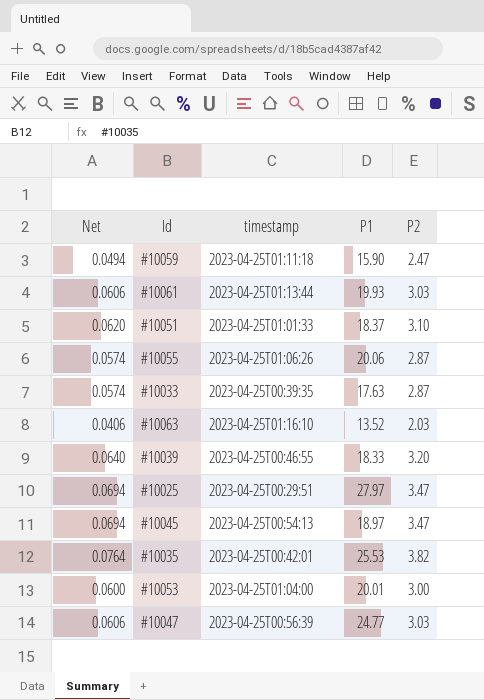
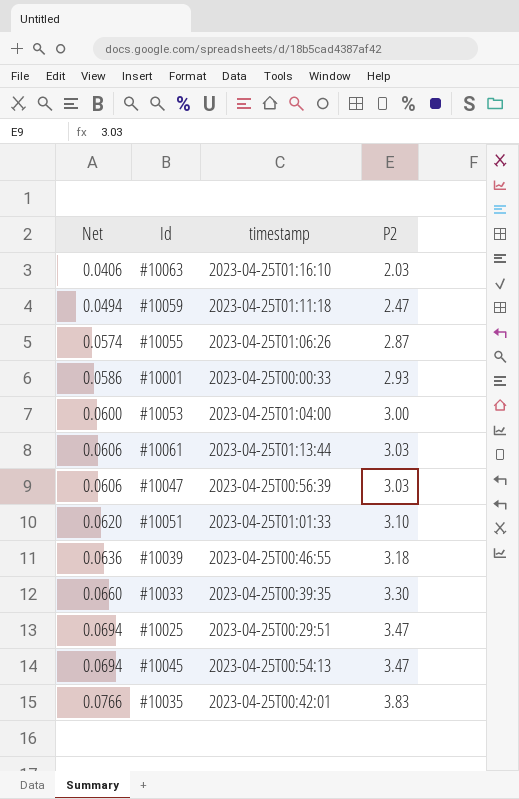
row order: none -> Net ascending
column P1 | position: 4 -> none
row #10001: none -> 0.0586 | 2023-04-25T00:00:33 | 2.93
#10039 | Net: 0.0640 -> 0.0636
#10039 | P2: 3.20 -> 3.18
#10033 | Net: 0.0574 -> 0.0660
#10033 | P2: 2.87 -> 3.30
#10035 | Net: 0.0764 -> 0.0766
#10035 | P2: 3.82 -> 3.83

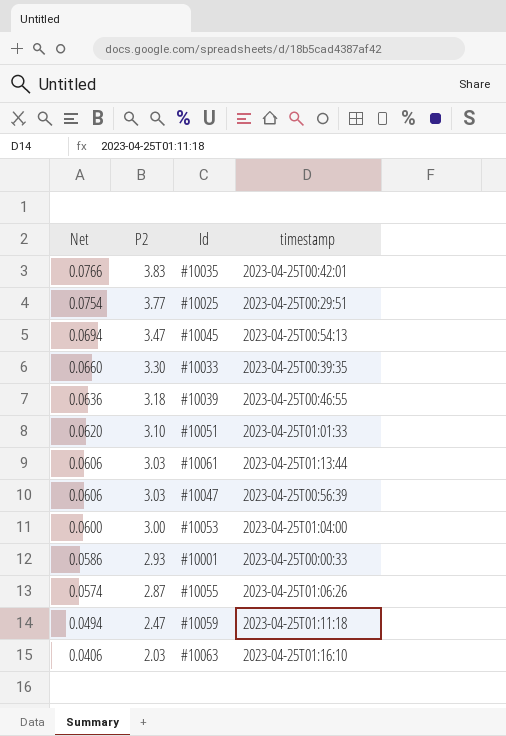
row order: Net ascending -> Net descending
column P2 | position: 4 -> 2
#10025 | Net: 0.0694 -> 0.0754
#10025 | P2: 3.47 -> 3.77

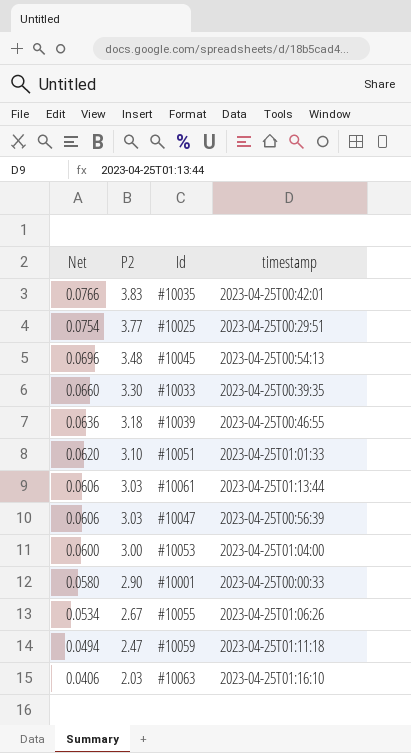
#10045 | Net: 0.0694 -> 0.0696
#10045 | P2: 3.47 -> 3.48
#10001 | Net: 0.0586 -> 0.0580
#10001 | P2: 2.93 -> 2.90
#10055 | Net: 0.0574 -> 0.0534
#10055 | P2: 2.87 -> 2.67

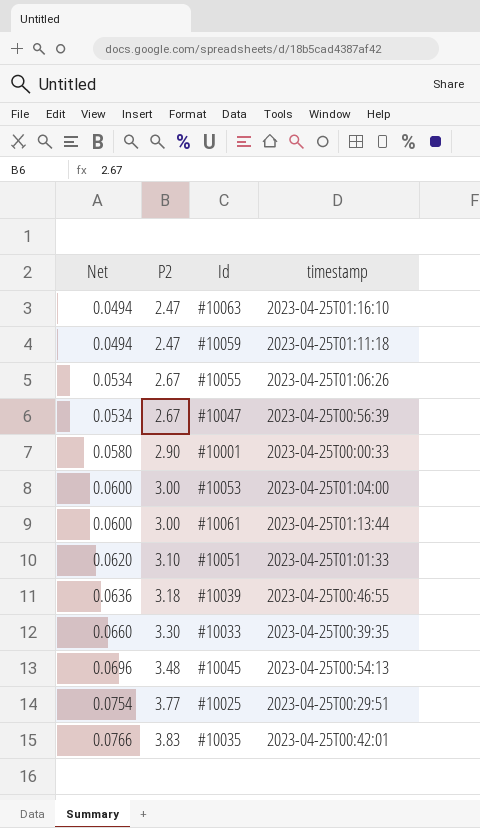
row order: Net descending -> Net ascending
#10063 | Net: 0.0406 -> 0.0494
#10063 | P2: 2.03 -> 2.47
#10047 | Net: 0.0606 -> 0.0534
#10047 | P2: 3.03 -> 2.67
#10061 | Net: 0.0606 -> 0.0600
#10061 | P2: 3.03 -> 3.00

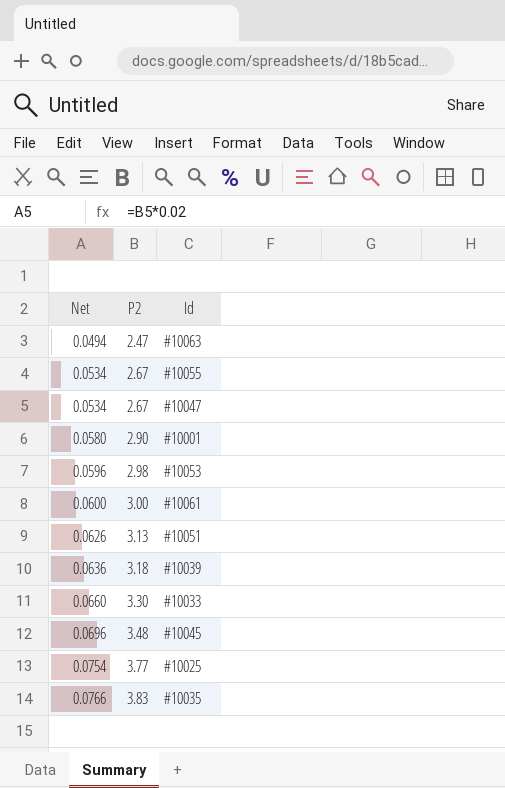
column timestamp | position: 4 -> none
row #10059: 0.0494 | 2.47 | 2023-04-25T01:11:18 -> none
#10053 | Net: 0.0600 -> 0.0596
#10053 | P2: 3.00 -> 2.98
#10051 | Net: 0.0620 -> 0.0626
#10051 | P2: 3.10 -> 3.13

